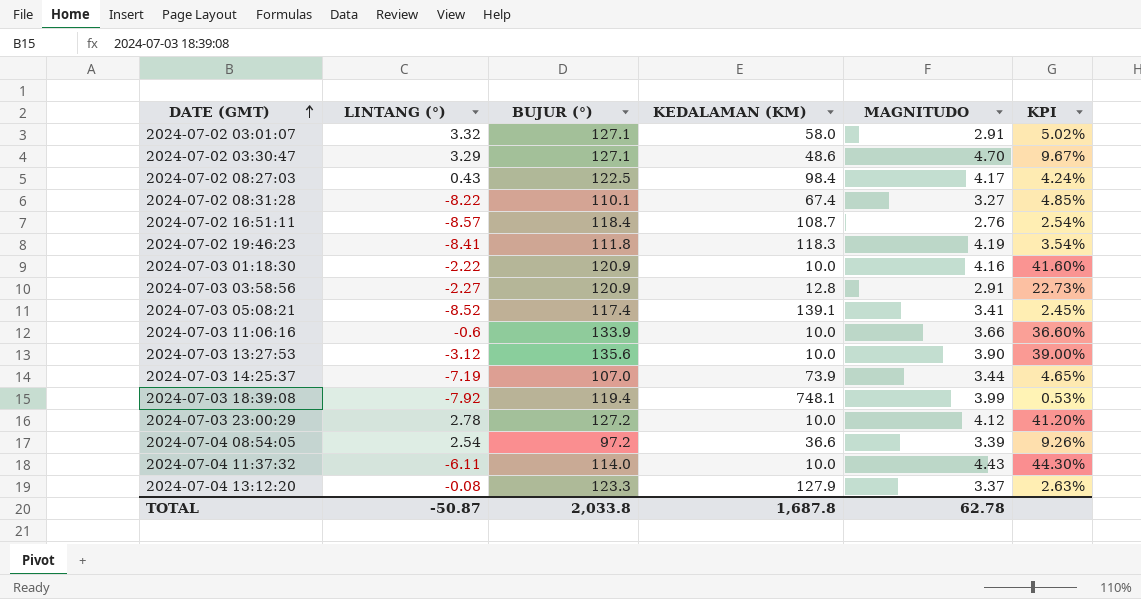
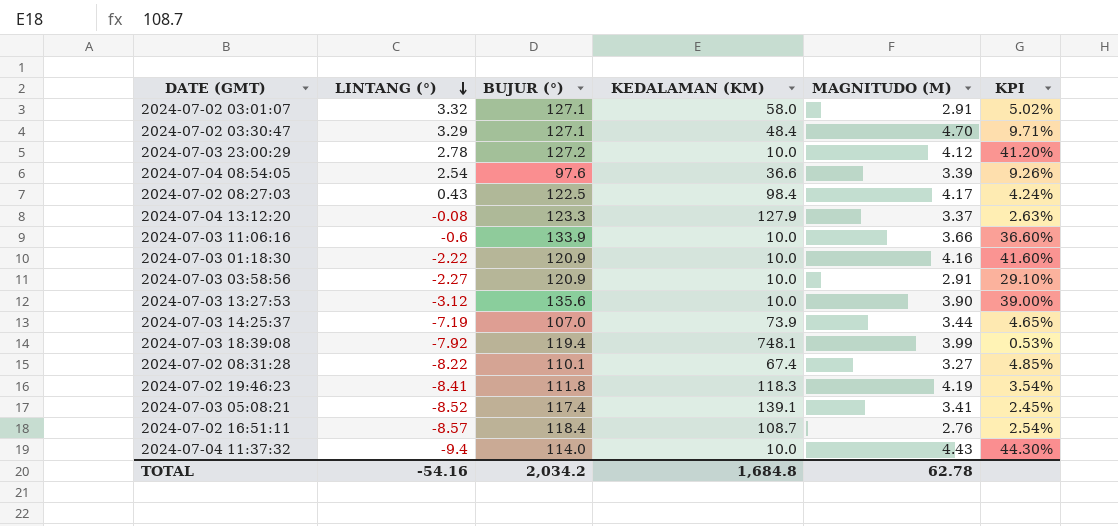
row order: DATE (GMT) ascending -> LINTANG (°) descending
column name: MAGNITUDO -> MAGNITUDO (M)
2024-07-02 03:30:47 | KEDALAMAN (KM): 48.6 -> 48.4
2024-07-02 03:30:47 | KPI: 9.67% -> 9.71%
2024-07-04 08:54:05 | BUJUR (°): 97.2 -> 97.6
2024-07-03 03:58:56 | KEDALAMAN (KM): 12.8 -> 10.0
2024-07-03 03:58:56 | KPI: 22.73% -> 29.10%
2024-07-04 11:37:32 | LINTANG (°): -6.11 -> -9.4
TOTAL | LINTANG (°): -50.87 -> -54.16
TOTAL | BUJUR (°): 2,033.8 -> 2,034.2
TOTAL | KEDALAMAN (KM): 1,687.8 -> 1,684.8

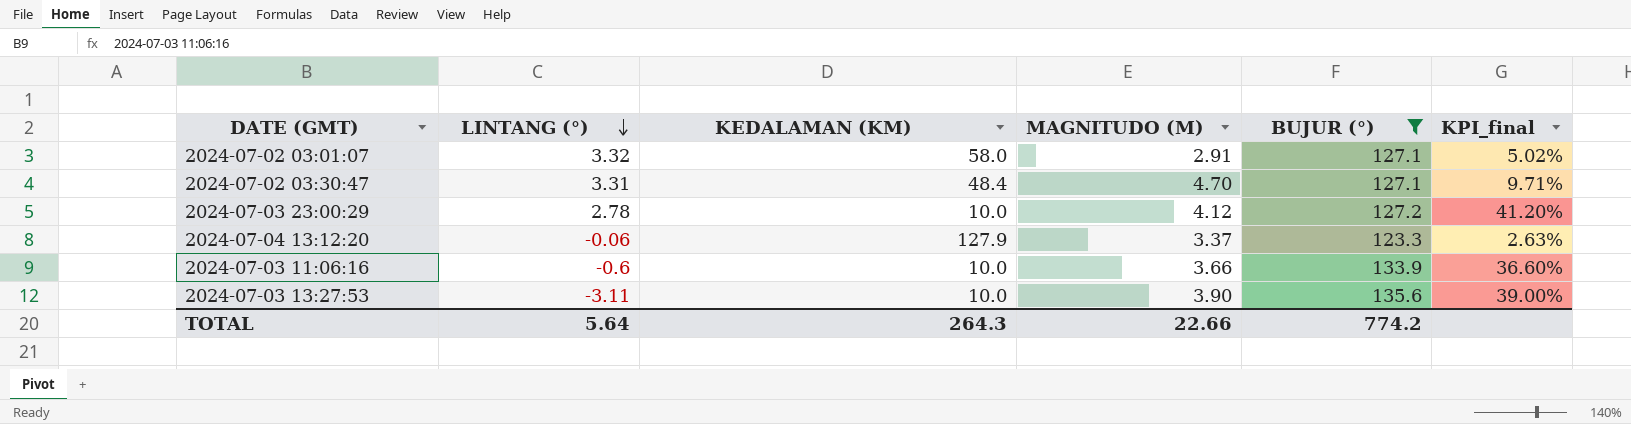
filter: none -> BUJUR (°) >= 123.3
column BUJUR (°) | position: 3 -> 5
column name: KPI -> KPI_final
2024-07-02 03:30:47 | LINTANG (°): 3.29 -> 3.31
2024-07-04 13:12:20 | LINTANG (°): -0.08 -> -0.06
2024-07-03 13:27:53 | LINTANG (°): -3.12 -> -3.11
TOTAL | LINTANG (°): -54.16 -> 5.64
TOTAL | KEDALAMAN (KM): 1,684.8 -> 264.3
TOTAL | MAGNITUDO (M): 62.78 -> 22.66
TOTAL | BUJUR (°): 2,034.2 -> 774.2

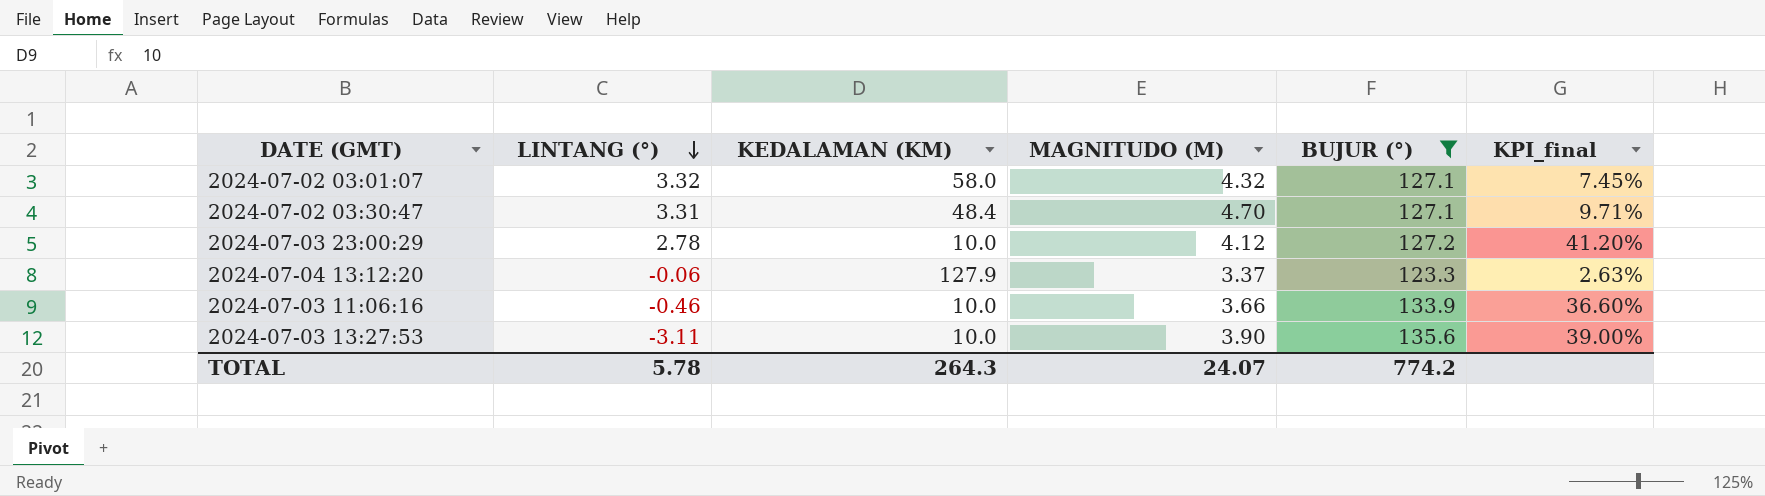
2024-07-02 03:01:07 | MAGNITUDO (M): 2.91 -> 4.32
2024-07-02 03:01:07 | KPI_final: 5.02% -> 7.45%
2024-07-03 11:06:16 | LINTANG (°): -0.6 -> -0.46
TOTAL | LINTANG (°): 5.64 -> 5.78
TOTAL | MAGNITUDO (M): 22.66 -> 24.07

